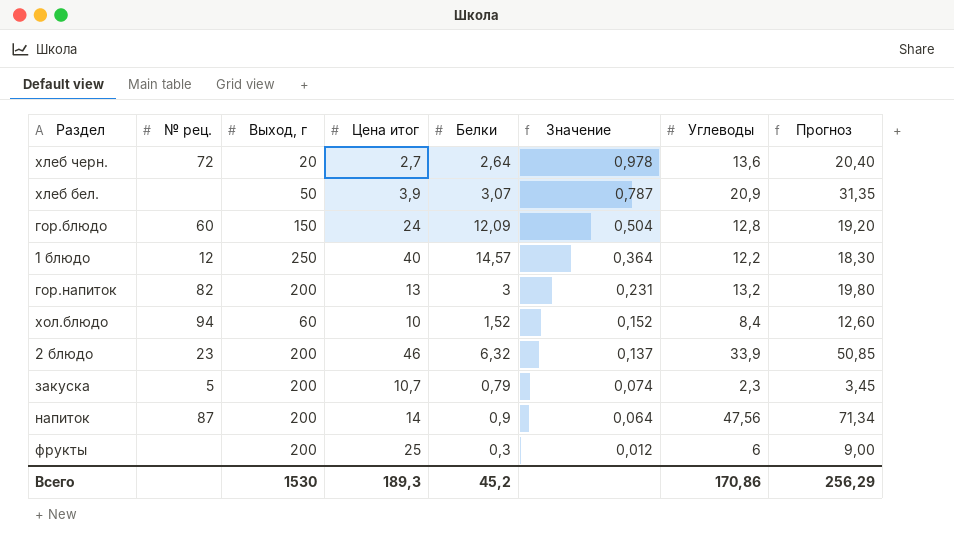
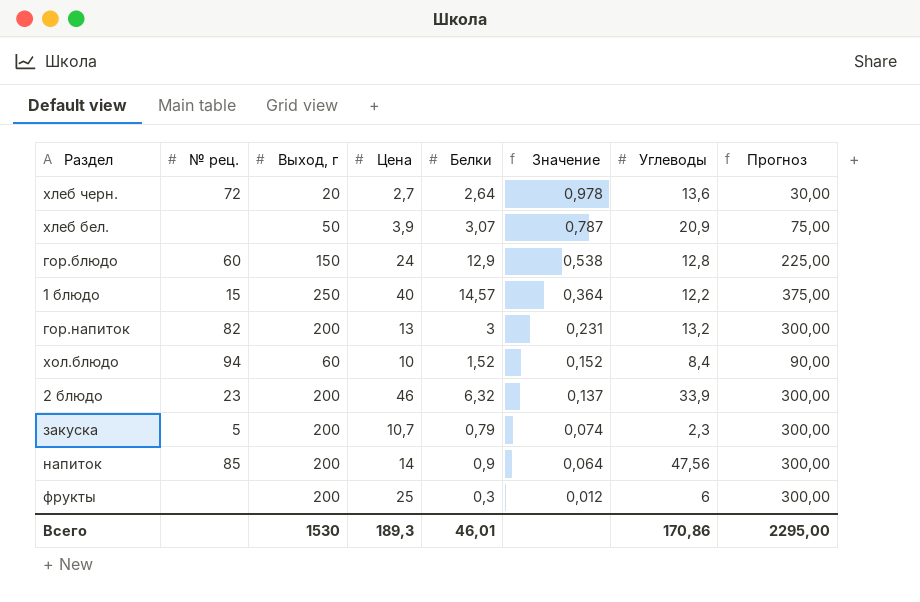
column name: Цена итог -> Цена
column Прогноз | formula: [Углеводы] * 1,5 -> [Выход, г] * 1,5
гор.блюдо | Белки: 12,09 -> 12,9
гор.блюдо | Значение: 0,504 -> 0,538
1 блюдо | № рец.: 12 -> 15
напиток | № рец.: 87 -> 85
Всего | Белки: 45,2 -> 46,01
Всего | Прогноз: 256,29 -> 2295,00

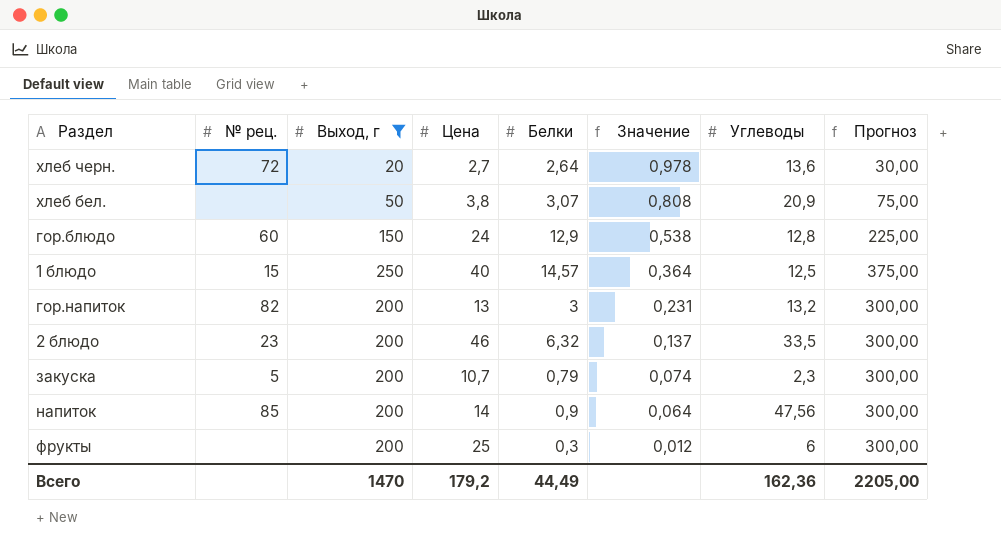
filter: none -> Выход, г != 60
хлеб бел. | Цена: 3,9 -> 3,8
хлеб бел. | Значение: 0,787 -> 0,808
1 блюдо | Углеводы: 12,2 -> 12,5
2 блюдо | Углеводы: 33,9 -> 33,5
Всего | Выход, г: 1530 -> 1470
Всего | Цена: 189,3 -> 179,2
Всего | Белки: 46,01 -> 44,49
Всего | Углеводы: 170,86 -> 162,36
Всего | Прогноз: 2295,00 -> 2205,00

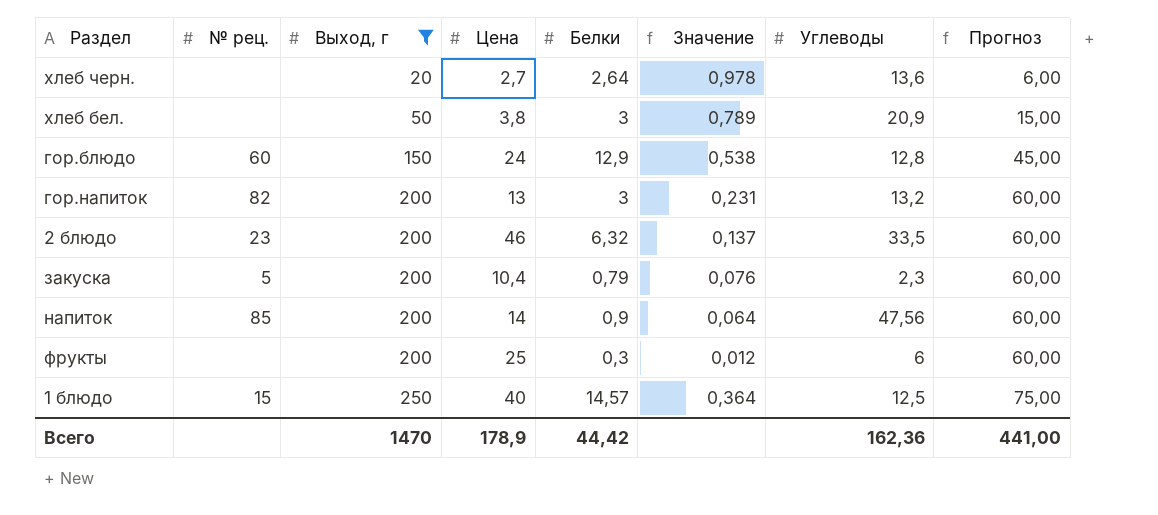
row order: Значение descending -> Выход, г ascending
column Прогноз | formula: [Выход, г] * 1,5 -> [Выход, г] * 0,3
хлеб черн. | № рец.: 72 -> none
хлеб бел. | Белки: 3,07 -> 3
хлеб бел. | Значение: 0,808 -> 0,789
закуска | Цена: 10,7 -> 10,4
закуска | Значение: 0,074 -> 0,076
Всего | Цена: 179,2 -> 178,9
Всего | Белки: 44,49 -> 44,42
Всего | Прогноз: 2205,00 -> 441,00

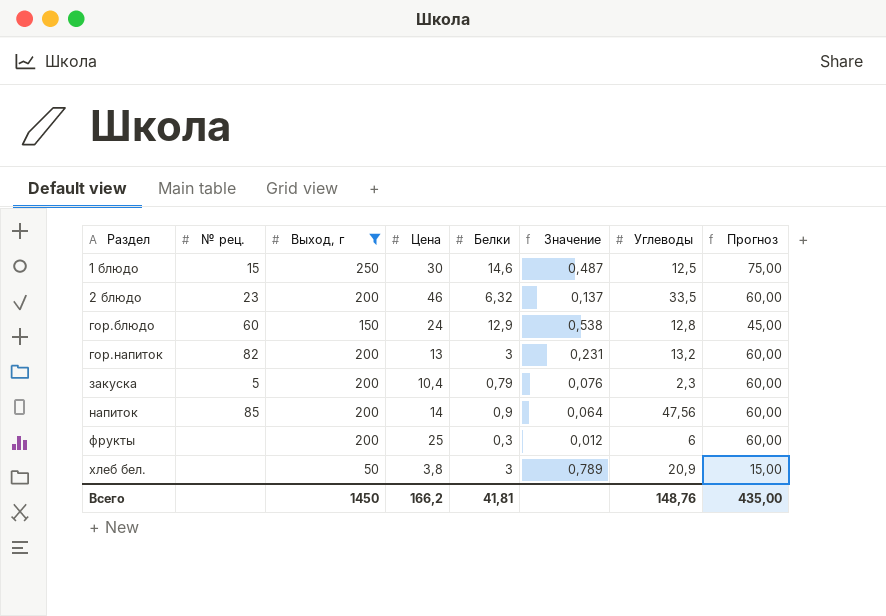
row order: Выход, г ascending -> Раздел ascending
row хлеб черн.: none | 20 | 2,7 | 2,64 | 0,978 | 13,6 | 6,00 -> none
1 блюдо | Цена: 40 -> 30
1 блюдо | Белки: 14,57 -> 14,6
1 блюдо | Значение: 0,364 -> 0,487
Всего | Выход, г: 1470 -> 1450
Всего | Цена: 178,9 -> 166,2
Всего | Белки: 44,42 -> 41,81
Всего | Углеводы: 162,36 -> 148,76
Всего | Прогноз: 441,00 -> 435,00

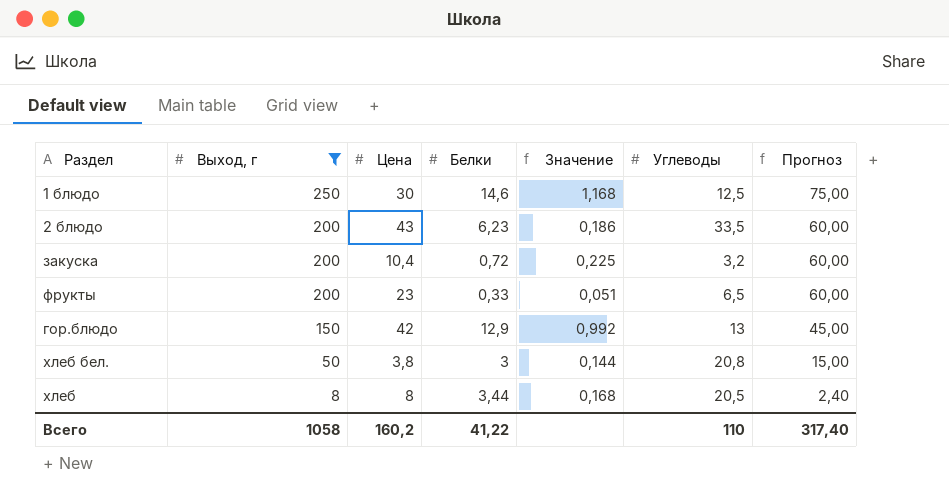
row order: Раздел ascending -> Выход, г descending
column № рец. | position: 2 -> none
column Значение | formula: [Белки] / [Цена] -> [Белки] / [Углеводы]
row гор.напиток: 82 | 200 | 13 | 3 | 0,231 | 13,2 | 60,00 -> none
row напиток: 85 | 200 | 14 | 0,9 | 0,064 | 47,56 | 60,00 -> none
2 блюдо | Цена: 46 -> 43
2 блюдо | Белки: 6,32 -> 6,23
закуска | Белки: 0,79 -> 0,72
закуска | Углеводы: 2,3 -> 3,2
фрукты | Цена: 25 -> 23
фрукты | Белки: 0,3 -> 0,33
фрукты | Углеводы: 6 -> 6,5
гор.блюдо | Цена: 24 -> 42
гор.блюдо | Углеводы: 12,8 -> 13
хлеб бел. | Углеводы: 20,9 -> 20,8
row хлеб: none -> 8 | 8 | 3,44 | 0,168 | 20,5 | 2,40
Всего | Выход, г: 1450 -> 1058
Всего | Цена: 166,2 -> 160,2
Всего | Белки: 41,81 -> 41,22
Всего | Углеводы: 148,76 -> 110
Всего | Прогноз: 435,00 -> 317,40

